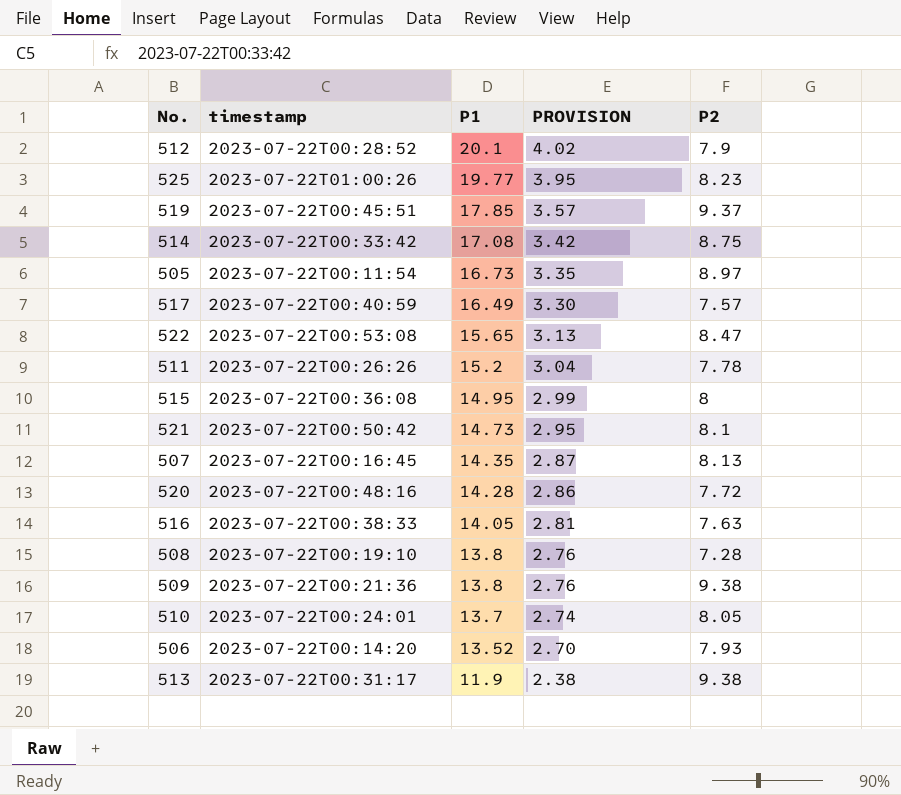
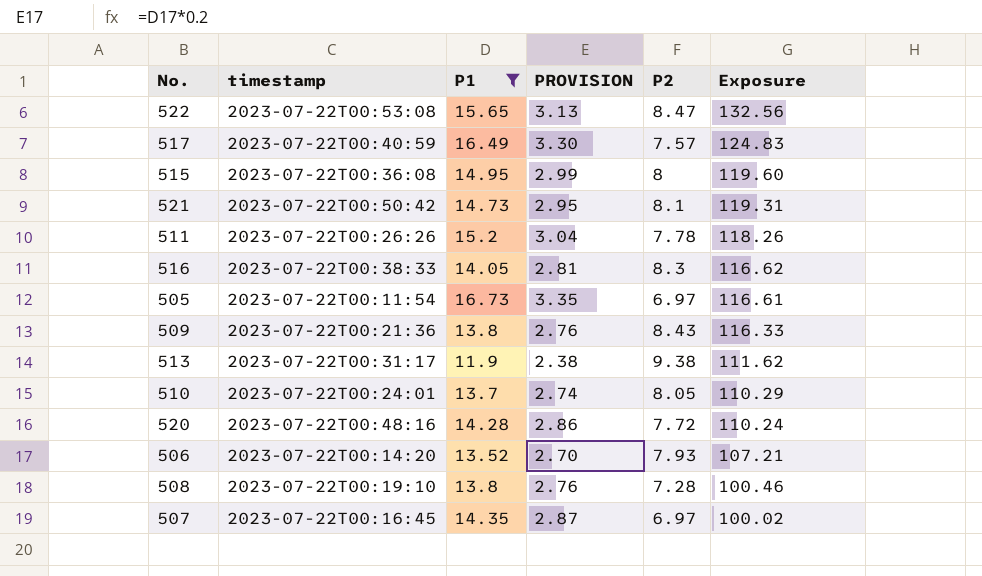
filter: none -> P1 <= 16.73
row order: P1 descending -> Exposure descending
column Exposure | formula: none -> [P1] * [P2]
516 | P2: 7.63 -> 8.3
505 | P2: 8.97 -> 6.97
509 | P2: 9.38 -> 8.43
507 | P2: 8.13 -> 6.97

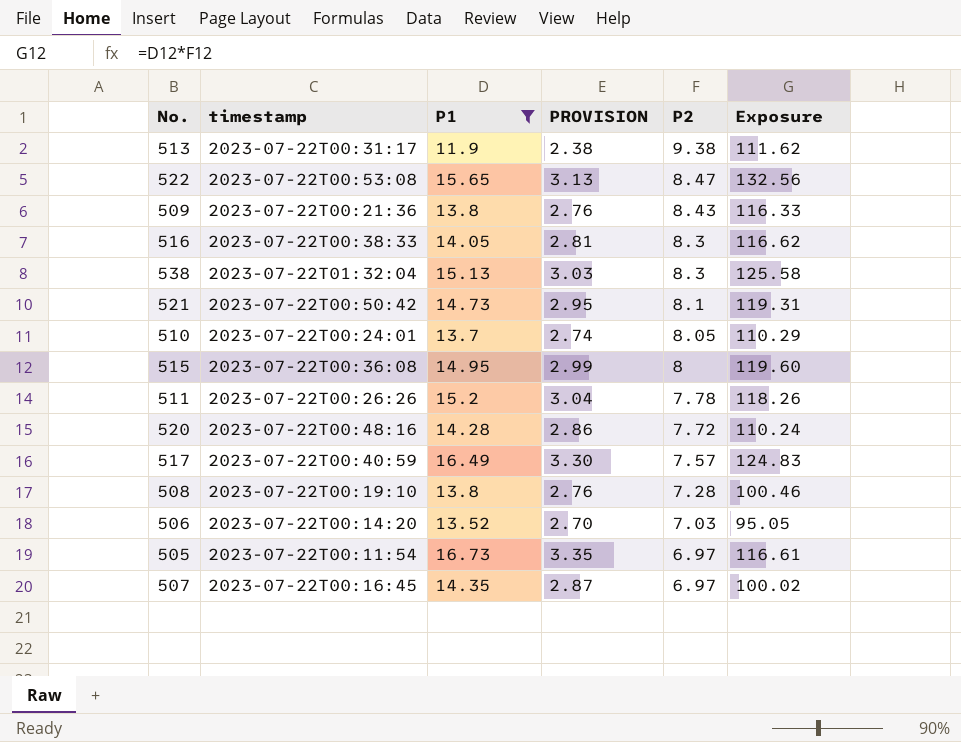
row order: Exposure descending -> P2 descending
row 538: none -> 2023-07-22T01:32:04 | 15.13 | 3.03 | 8.3 | 125.58
506 | P2: 7.93 -> 7.03
506 | Exposure: 107.21 -> 95.05

